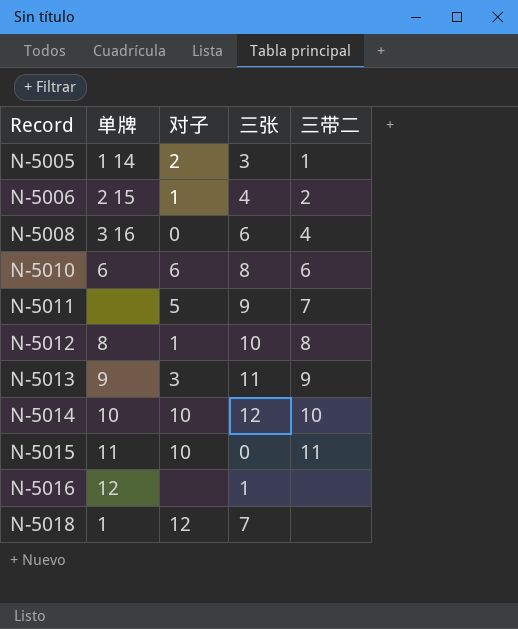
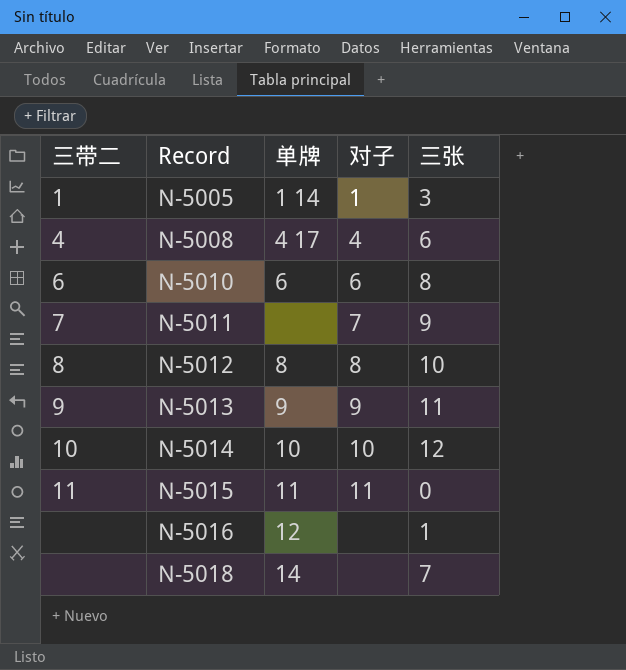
column 三带二 | position: 5 -> 1
row N-5006: 2 15 | 1 | 4 | 2 -> none
N-5005 | 对子: 2 -> 1
N-5008 | 单牌: 3 16 -> 4 17
N-5008 | 对子: 0 -> 4
N-5011 | 对子: 5 -> 7
N-5012 | 对子: 1 -> 8
N-5013 | 对子: 3 -> 9
N-5015 | 对子: 10 -> 11
N-5018 | 单牌: 1 -> 14
N-5018 | 对子: 12 -> none

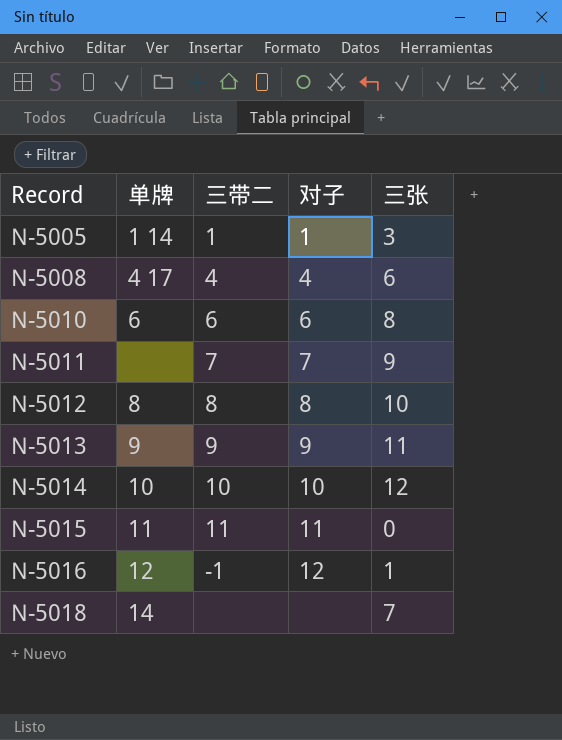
column 三带二 | position: 1 -> 3
N-5016 | 三带二: none -> -1
N-5016 | 对子: none -> 12

